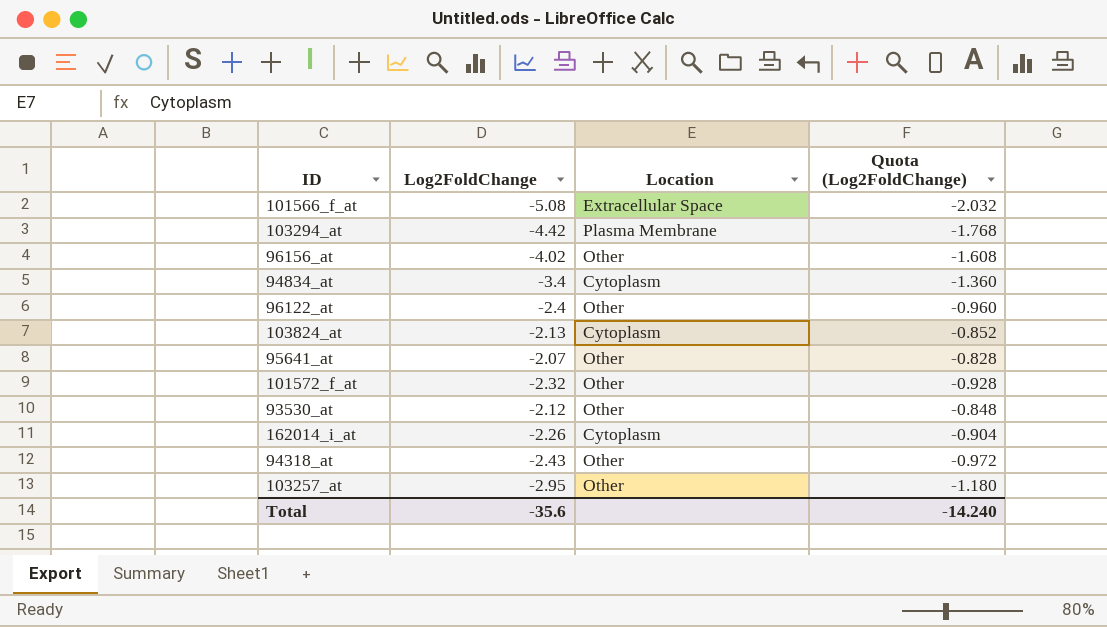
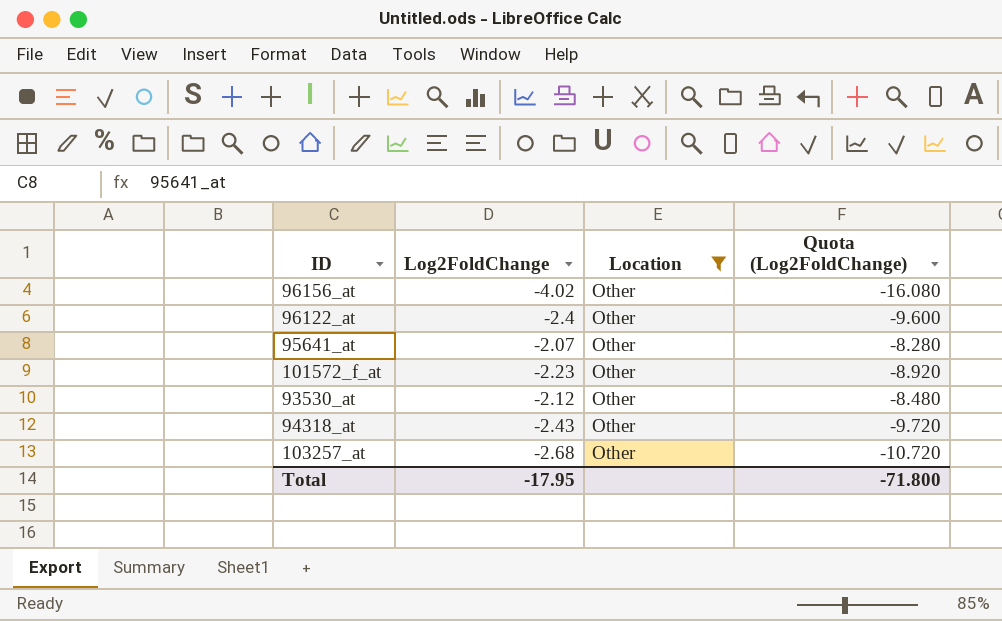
filter: none -> Location = Other
column Quota (Log2FoldChange) | formula: [Log2FoldChange] * 0.4 -> [Log2FoldChange] * 4
101572_f_at | Log2FoldChange: -2.32 -> -2.23
103257_at | Log2FoldChange: -2.95 -> -2.68
Total | Log2FoldChange: -35.6 -> -17.95
Total | Quota (Log2FoldChange): -14.240 -> -71.800

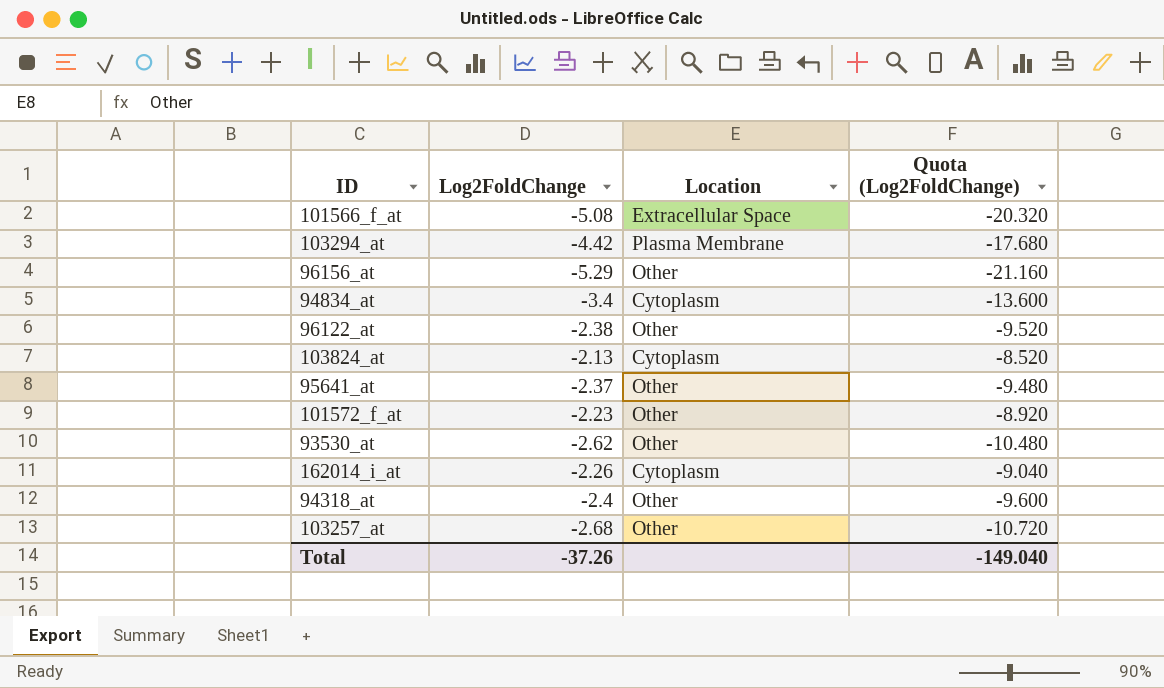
filter: Location = Other -> none
96156_at | Log2FoldChange: -4.02 -> -5.29
96156_at | Quota (Log2FoldChange): -16.080 -> -21.160
96122_at | Log2FoldChange: -2.4 -> -2.38
96122_at | Quota (Log2FoldChange): -9.600 -> -9.520
95641_at | Log2FoldChange: -2.07 -> -2.37
95641_at | Quota (Log2FoldChange): -8.280 -> -9.480
93530_at | Log2FoldChange: -2.12 -> -2.62
93530_at | Quota (Log2FoldChange): -8.480 -> -10.480
94318_at | Log2FoldChange: -2.43 -> -2.4
94318_at | Quota (Log2FoldChange): -9.720 -> -9.600
Total | Log2FoldChange: -17.95 -> -37.26
Total | Quota (Log2FoldChange): -71.800 -> -149.040

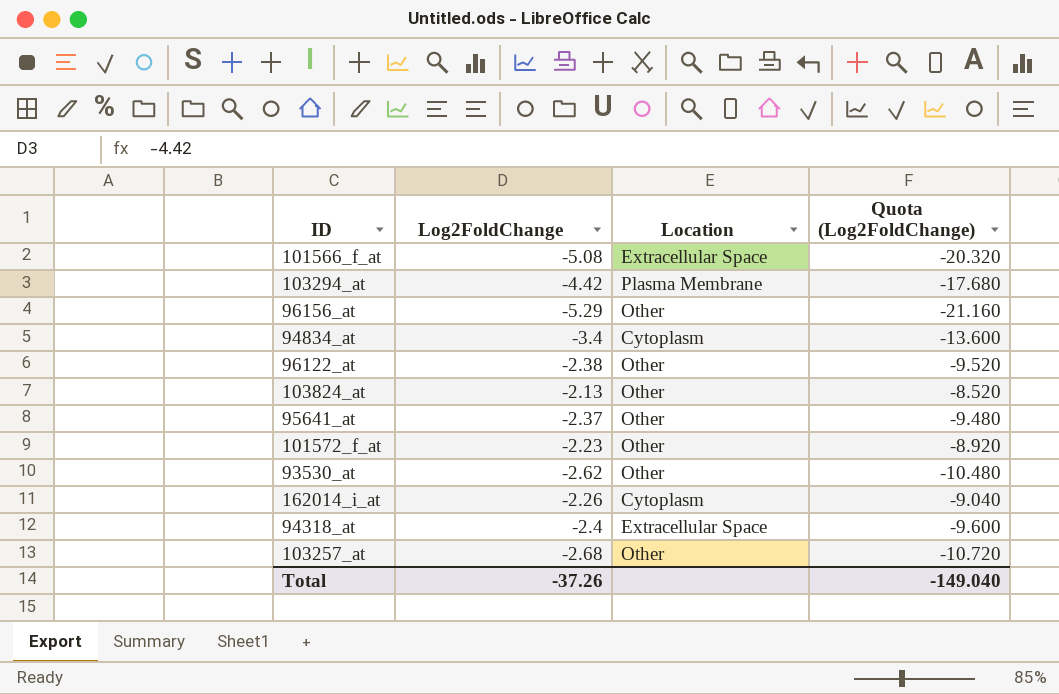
103824_at | Location: Cytoplasm -> Other
94318_at | Location: Other -> Extracellular Space

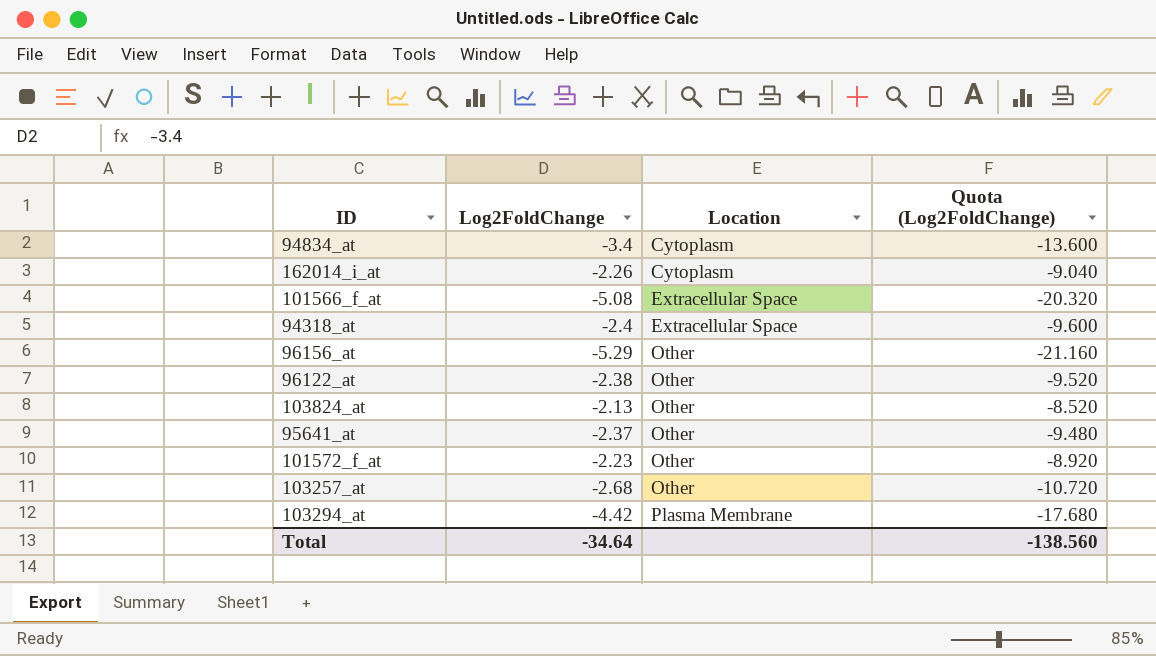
row order: none -> Location ascending
row 93530_at: -2.62 | Other | -10.480 -> none
Total | Log2FoldChange: -37.26 -> -34.64
Total | Quota (Log2FoldChange): -149.040 -> -138.560

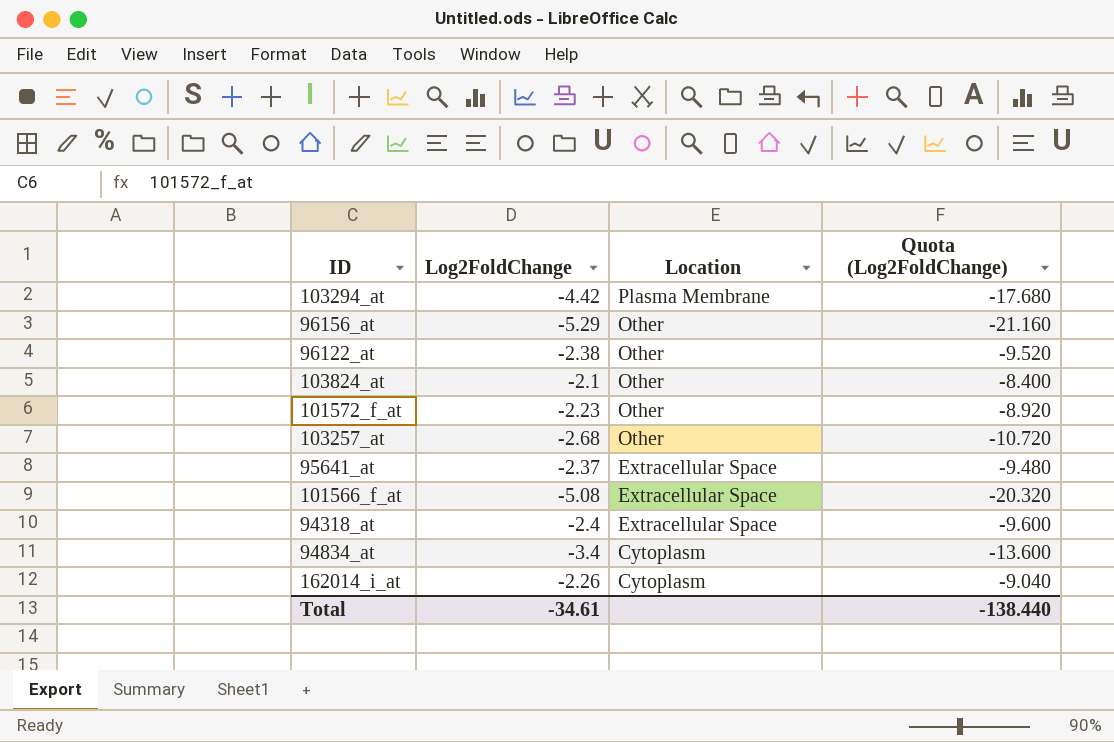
row order: Location ascending -> Location descending
103824_at | Log2FoldChange: -2.13 -> -2.1
103824_at | Quota (Log2FoldChange): -8.520 -> -8.400
95641_at | Location: Other -> Extracellular Space
Total | Log2FoldChange: -34.64 -> -34.61
Total | Quota (Log2FoldChange): -138.560 -> -138.440

